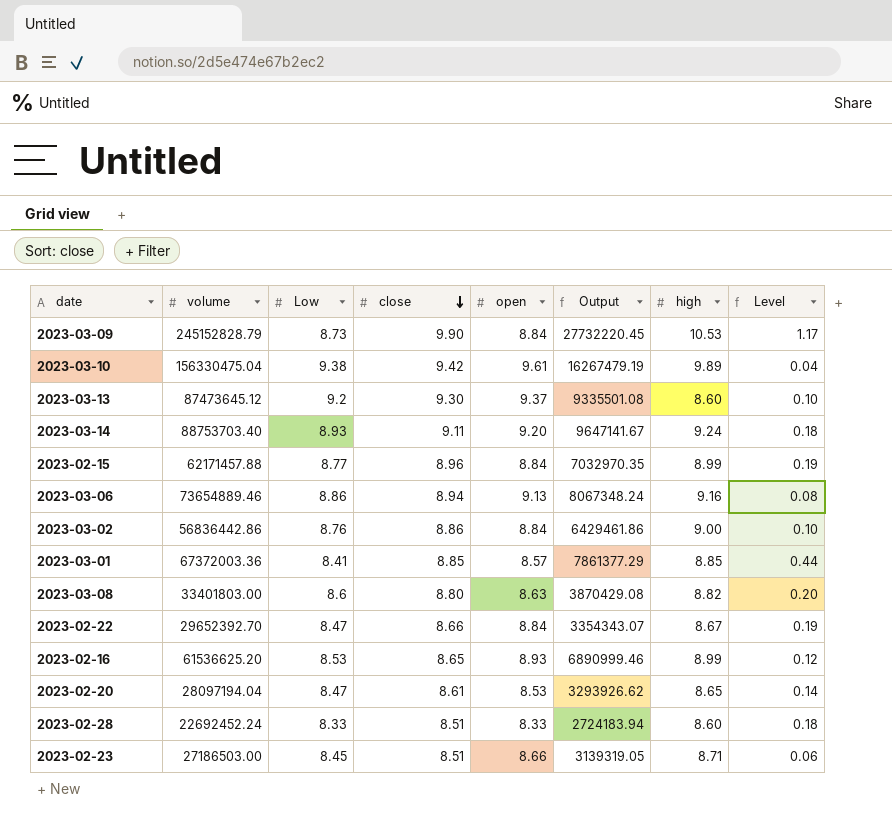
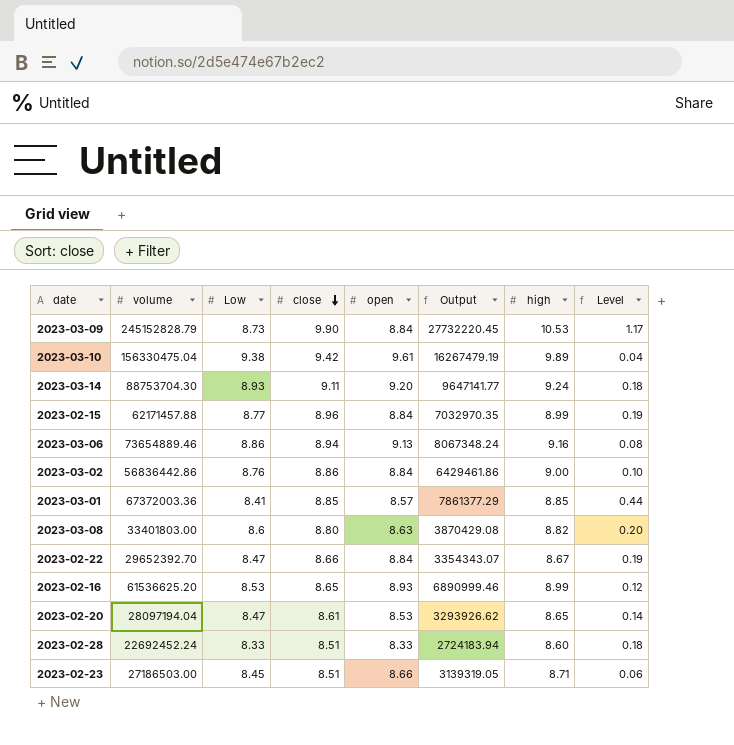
row 2023-03-13: 87473645.12 | 9.2 | 9.30 | 9.37 | 9335501.08 | 8.60 | 0.10 -> none
2023-03-14 | volume: 88753703.40 -> 88753704.30
2023-03-14 | Output: 9647141.67 -> 9647141.77

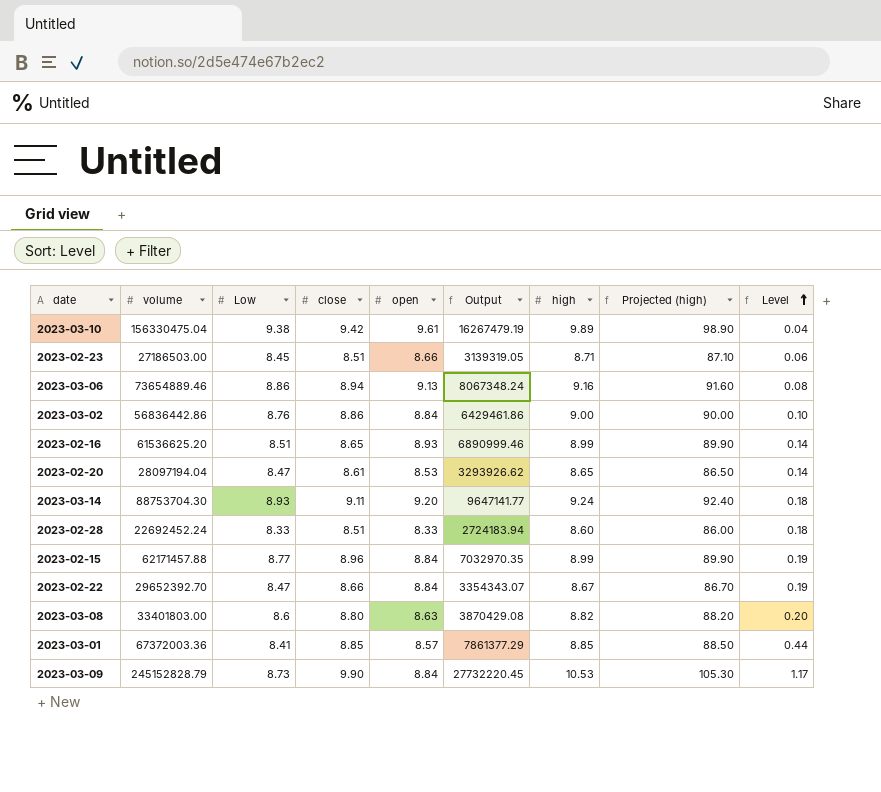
row order: close descending -> Level ascending
column Projected (high) | formula: none -> [high] * 10
2023-02-16 | Low: 8.53 -> 8.51
2023-02-16 | Level: 0.12 -> 0.14

